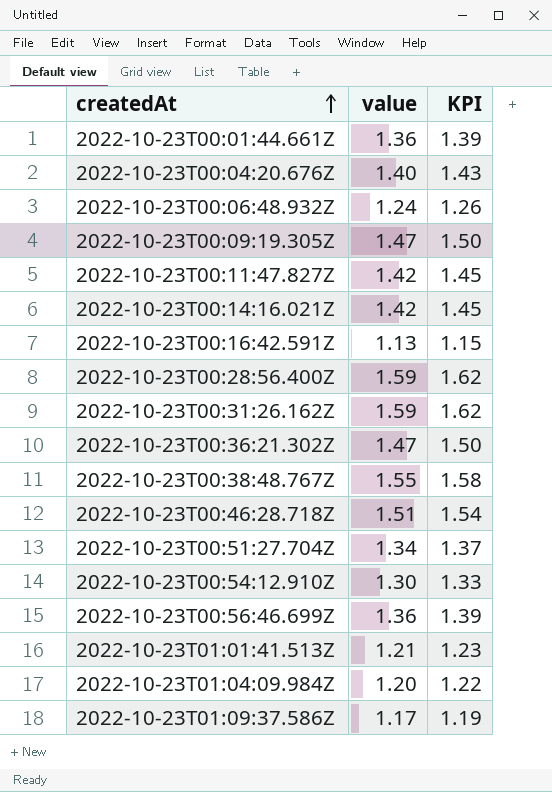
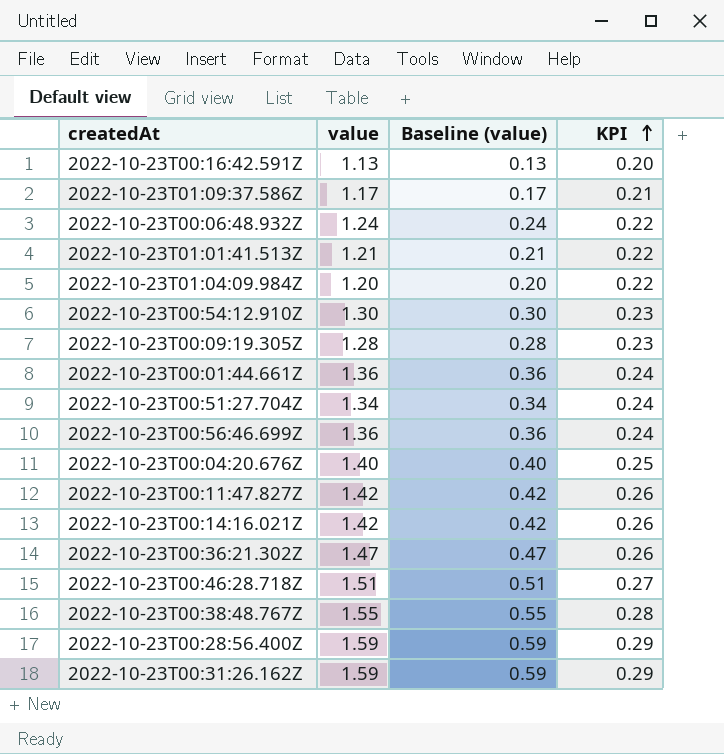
row order: createdAt ascending -> KPI ascending
column Baseline (value) | formula: none -> [value] - 1
column KPI | formula: [value] * 1.02 -> [value] * 0.18
2022-10-23T00:09:19.305Z | value: 1.47 -> 1.28

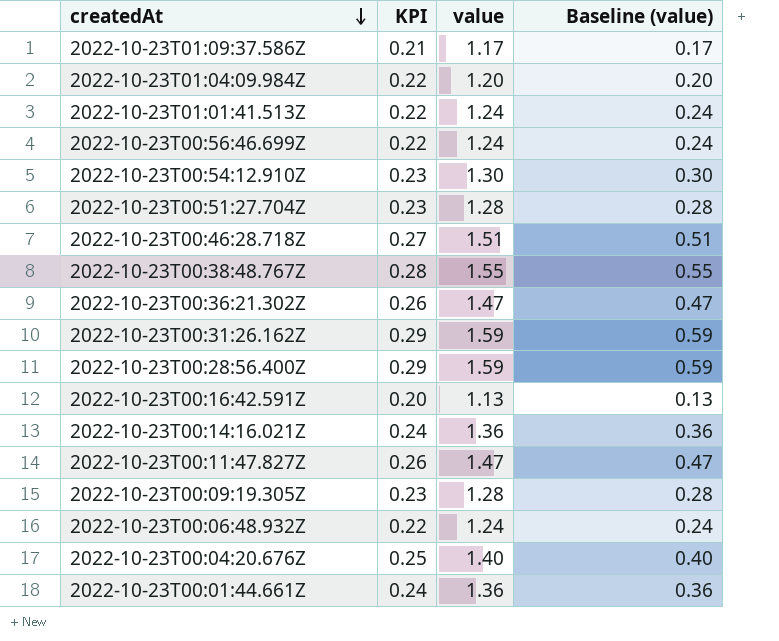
row order: KPI ascending -> createdAt descending
column KPI | position: 4 -> 2
2022-10-23T01:01:41.513Z | value: 1.21 -> 1.24
2022-10-23T01:01:41.513Z | Baseline (value): 0.21 -> 0.24
2022-10-23T00:56:46.699Z | KPI: 0.24 -> 0.22
2022-10-23T00:56:46.699Z | value: 1.36 -> 1.24
2022-10-23T00:56:46.699Z | Baseline (value): 0.36 -> 0.24
2022-10-23T00:51:27.704Z | KPI: 0.24 -> 0.23
2022-10-23T00:51:27.704Z | value: 1.34 -> 1.28
2022-10-23T00:51:27.704Z | Baseline (value): 0.34 -> 0.28
2022-10-23T00:14:16.021Z | KPI: 0.26 -> 0.24
2022-10-23T00:14:16.021Z | value: 1.42 -> 1.36
2022-10-23T00:14:16.021Z | Baseline (value): 0.42 -> 0.36
2022-10-23T00:11:47.827Z | value: 1.42 -> 1.47
2022-10-23T00:11:47.827Z | Baseline (value): 0.42 -> 0.47

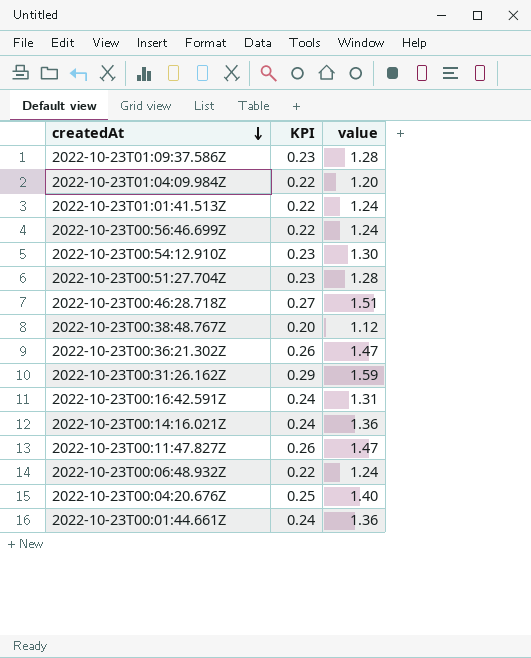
column Baseline (value) | formula: [value] - 1 -> none
row 2022-10-23T00:28:56.400Z: 0.29 | 1.59 | 0.59 -> none
row 2022-10-23T00:09:19.305Z: 0.23 | 1.28 | 0.28 -> none
2022-10-23T01:09:37.586Z | KPI: 0.21 -> 0.23
2022-10-23T01:09:37.586Z | value: 1.17 -> 1.28
2022-10-23T00:38:48.767Z | KPI: 0.28 -> 0.20
2022-10-23T00:38:48.767Z | value: 1.55 -> 1.12
2022-10-23T00:16:42.591Z | KPI: 0.20 -> 0.24
2022-10-23T00:16:42.591Z | value: 1.13 -> 1.31

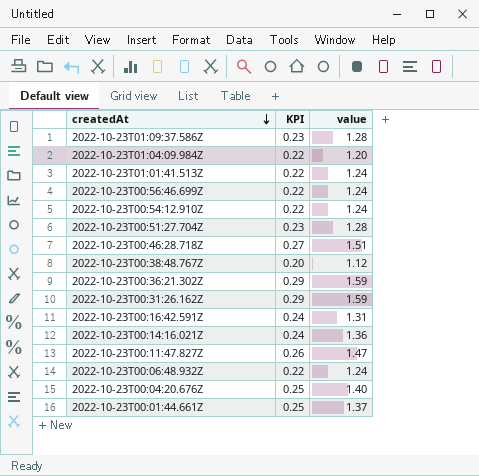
2022-10-23T00:54:12.910Z | KPI: 0.23 -> 0.22
2022-10-23T00:54:12.910Z | value: 1.30 -> 1.24
2022-10-23T00:36:21.302Z | KPI: 0.26 -> 0.29
2022-10-23T00:36:21.302Z | value: 1.47 -> 1.59
2022-10-23T00:01:44.661Z | KPI: 0.24 -> 0.25
2022-10-23T00:01:44.661Z | value: 1.36 -> 1.37

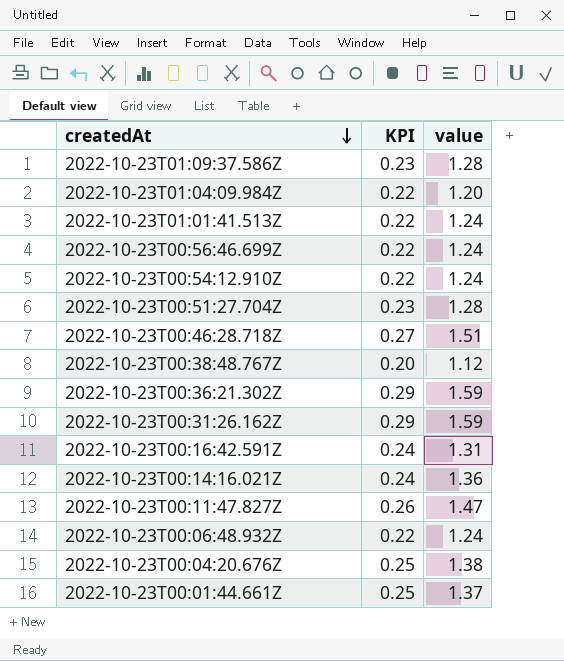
2022-10-23T00:04:20.676Z | value: 1.40 -> 1.38

